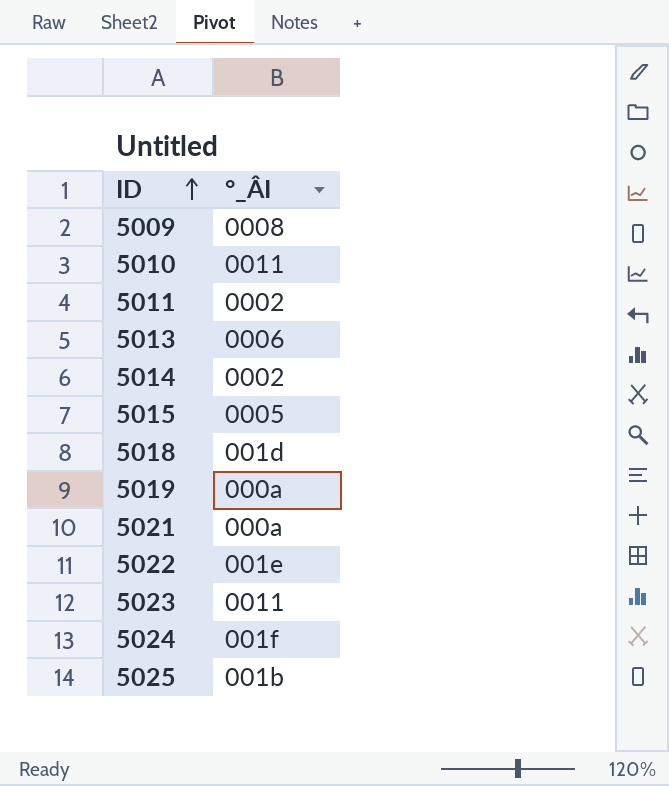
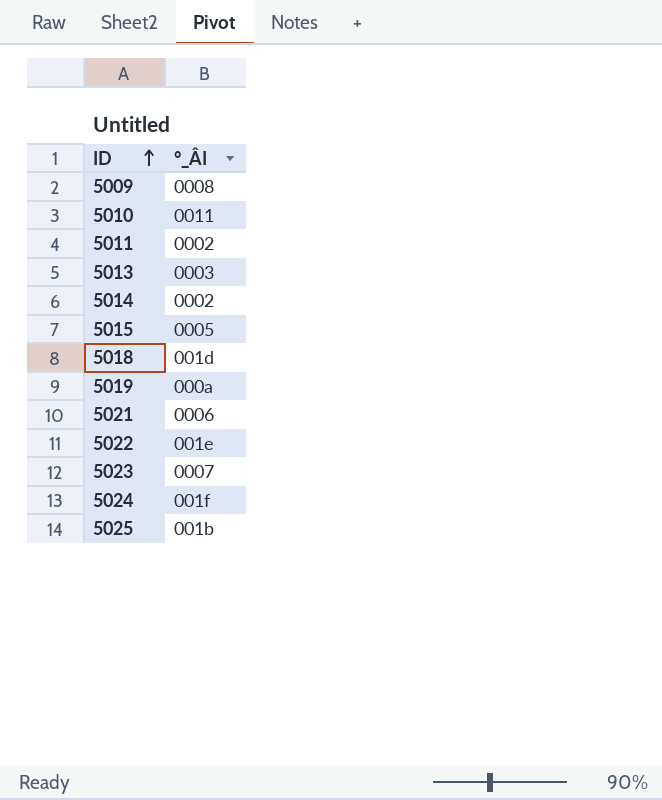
5013 | °_ÂI: 0006 -> 0003
5021 | °_ÂI: 000a -> 0006
5023 | °_ÂI: 0011 -> 0007

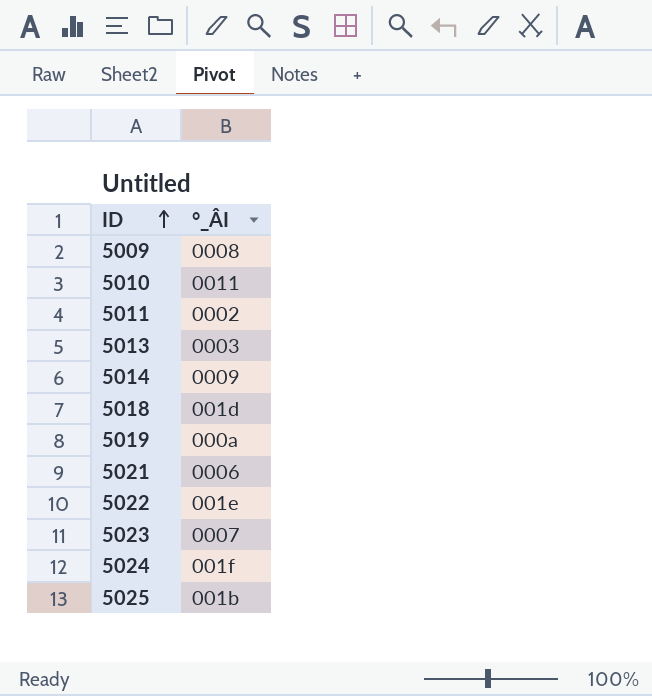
row 5015: 0005 -> none
5014 | °_ÂI: 0002 -> 0009

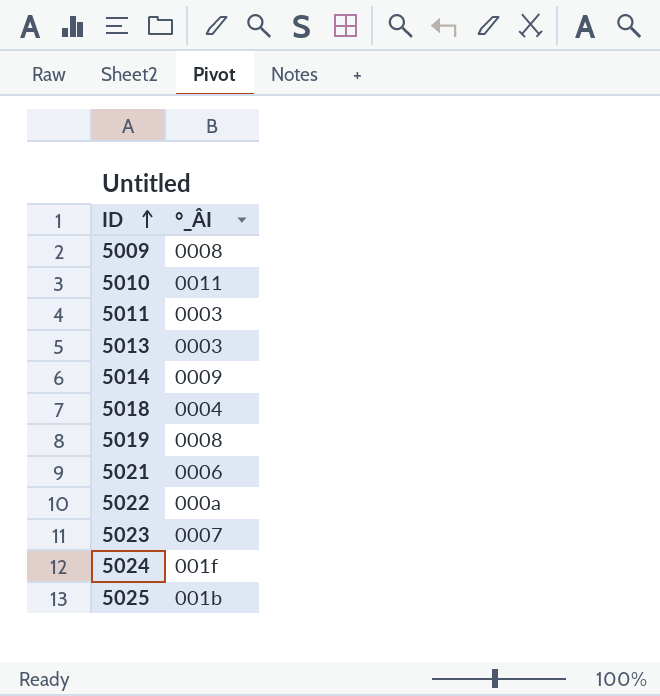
5011 | °_ÂI: 0002 -> 0003
5018 | °_ÂI: 001d -> 0004
5019 | °_ÂI: 000a -> 0008
5022 | °_ÂI: 001e -> 000a

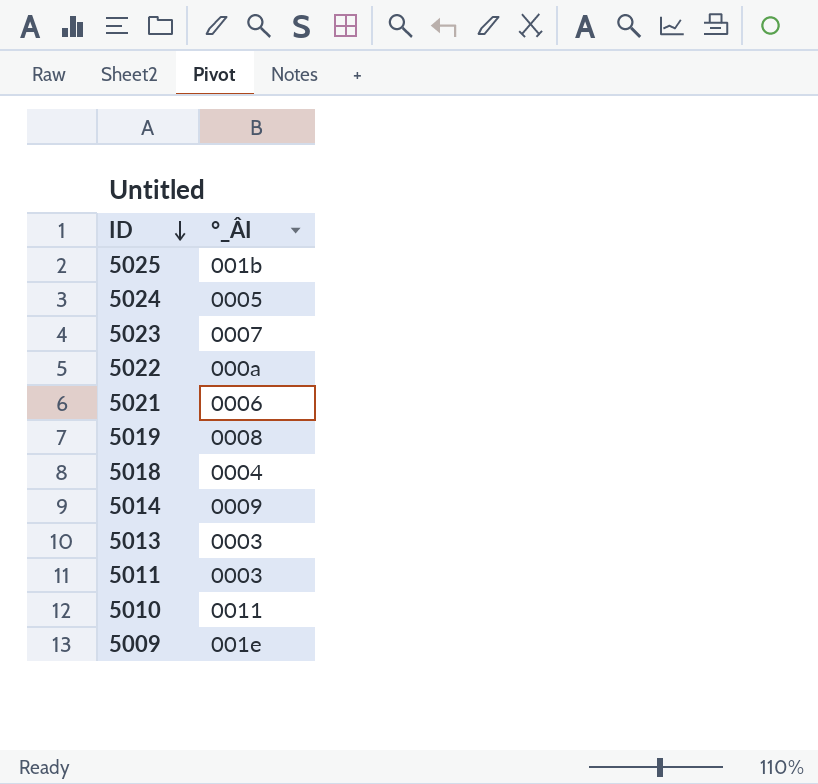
row order: ID ascending -> ID descending
5024 | °_ÂI: 001f -> 0005
5009 | °_ÂI: 0008 -> 001e

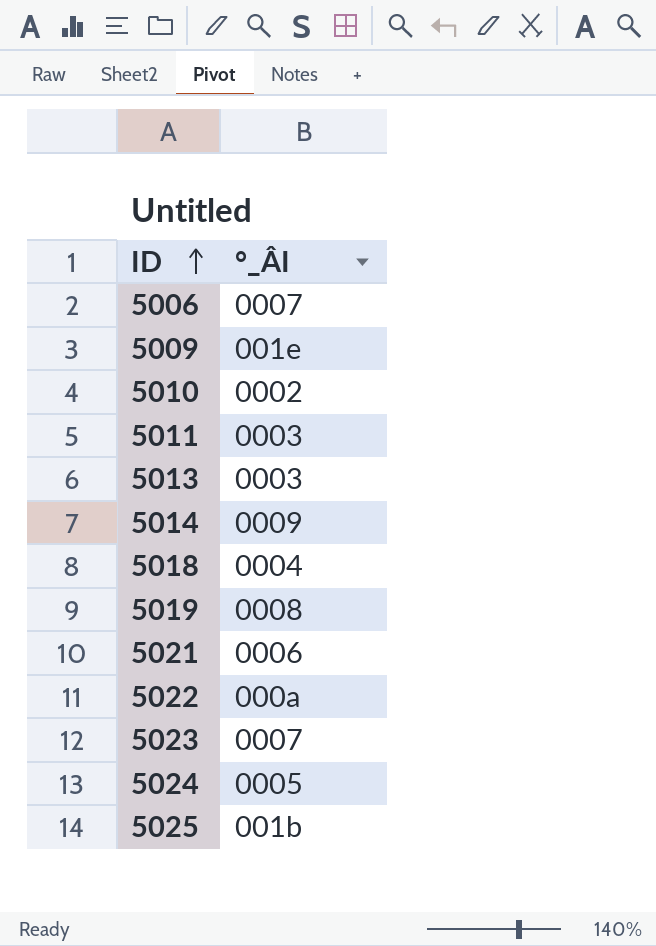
row order: ID descending -> ID ascending
row 5006: none -> 0007
5010 | °_ÂI: 0011 -> 0002

